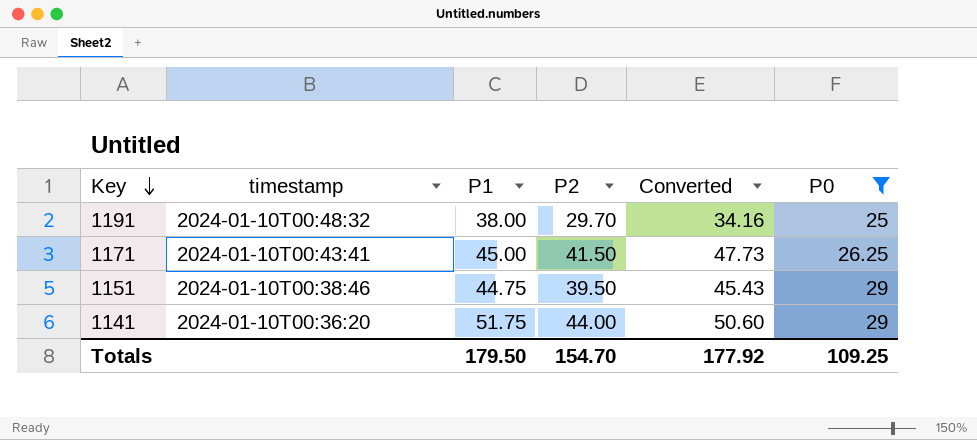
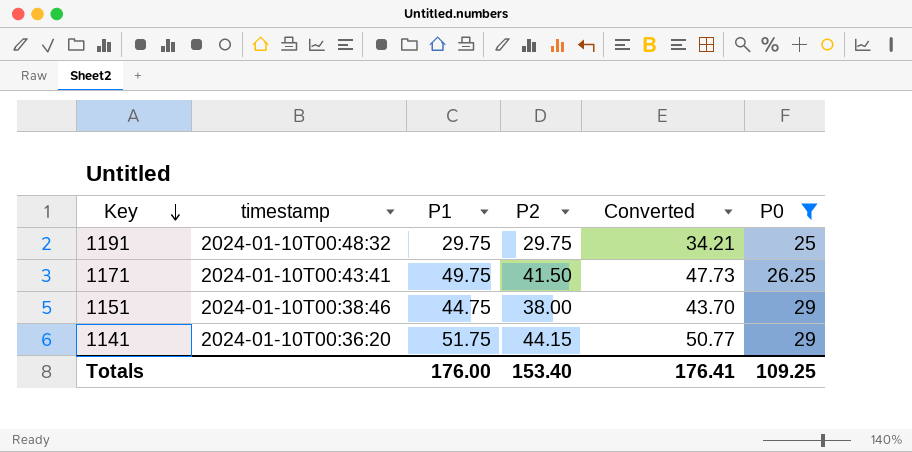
1191 | P1: 38.00 -> 29.75
1191 | P2: 29.70 -> 29.75
1191 | Converted: 34.16 -> 34.21
1171 | P1: 45.00 -> 49.75
1151 | P2: 39.50 -> 38.00
1151 | Converted: 45.43 -> 43.70
1141 | P2: 44.00 -> 44.15
1141 | Converted: 50.60 -> 50.77
Totals | P1: 179.50 -> 176.00
Totals | P2: 154.70 -> 153.40
Totals | Converted: 177.92 -> 176.41

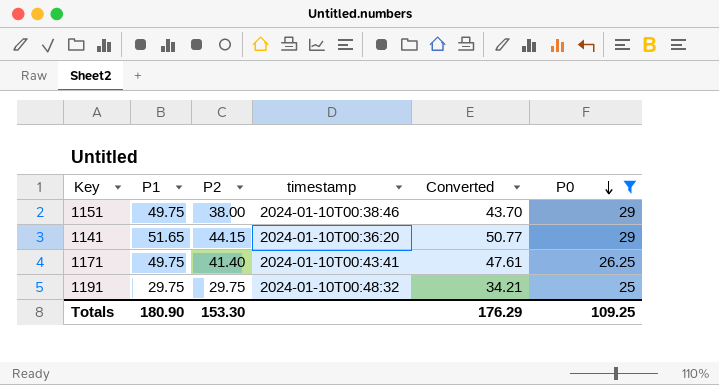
row order: Key descending -> P0 descending
column timestamp | position: 2 -> 4
1151 | P1: 44.75 -> 49.75
1141 | P1: 51.75 -> 51.65
1171 | P2: 41.50 -> 41.40
1171 | Converted: 47.73 -> 47.61
Totals | P1: 176.00 -> 180.90
Totals | P2: 153.40 -> 153.30
Totals | Converted: 176.41 -> 176.29

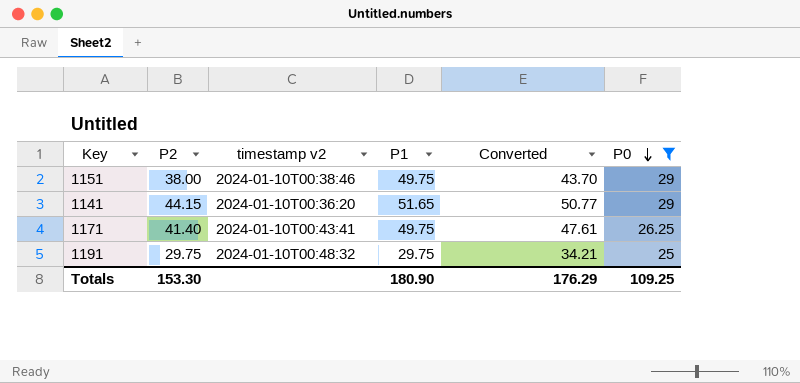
column name: timestamp -> timestamp v2
column P1 | position: 2 -> 4

